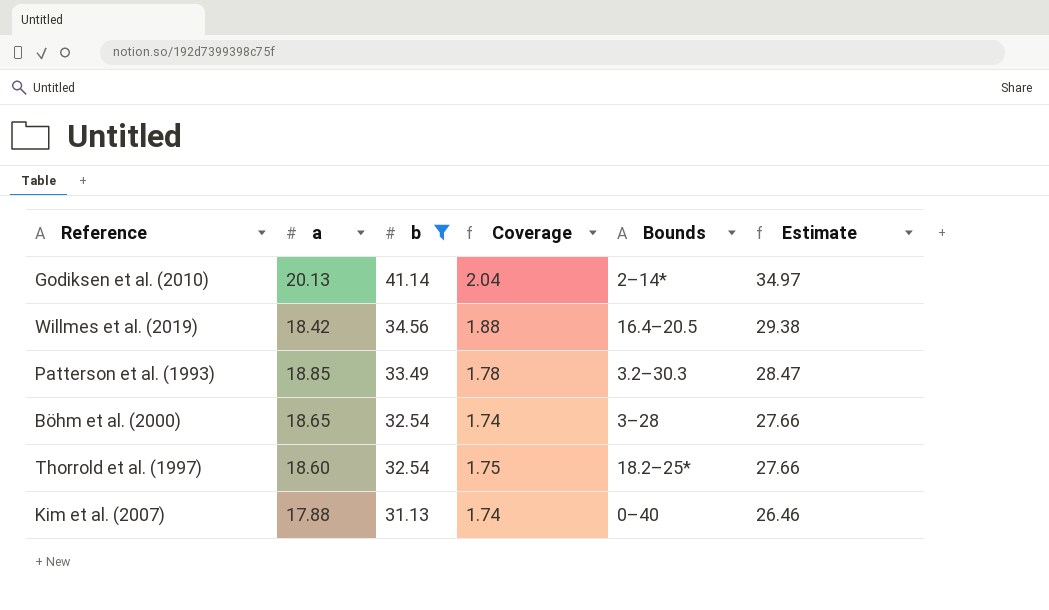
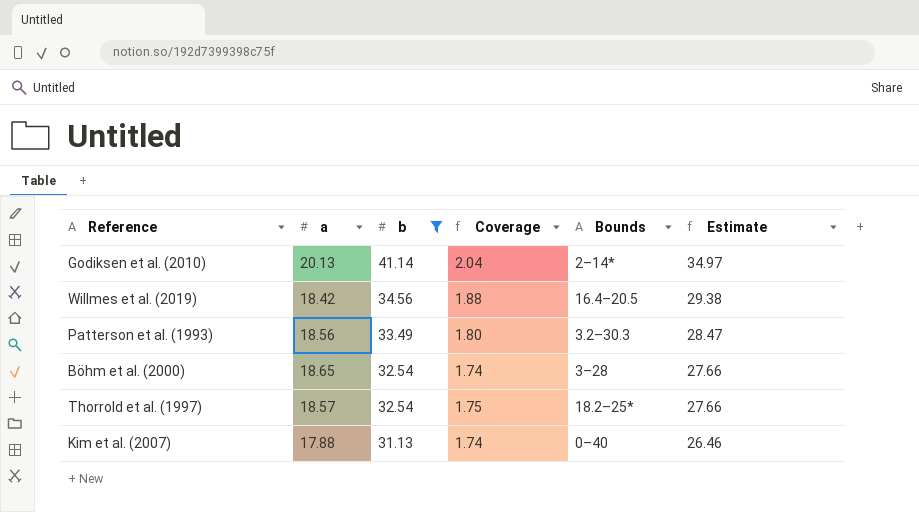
Patterson et al. (1993) | a: 18.85 -> 18.56
Patterson et al. (1993) | Coverage: 1.78 -> 1.80
Thorrold et al. (1997) | a: 18.60 -> 18.57

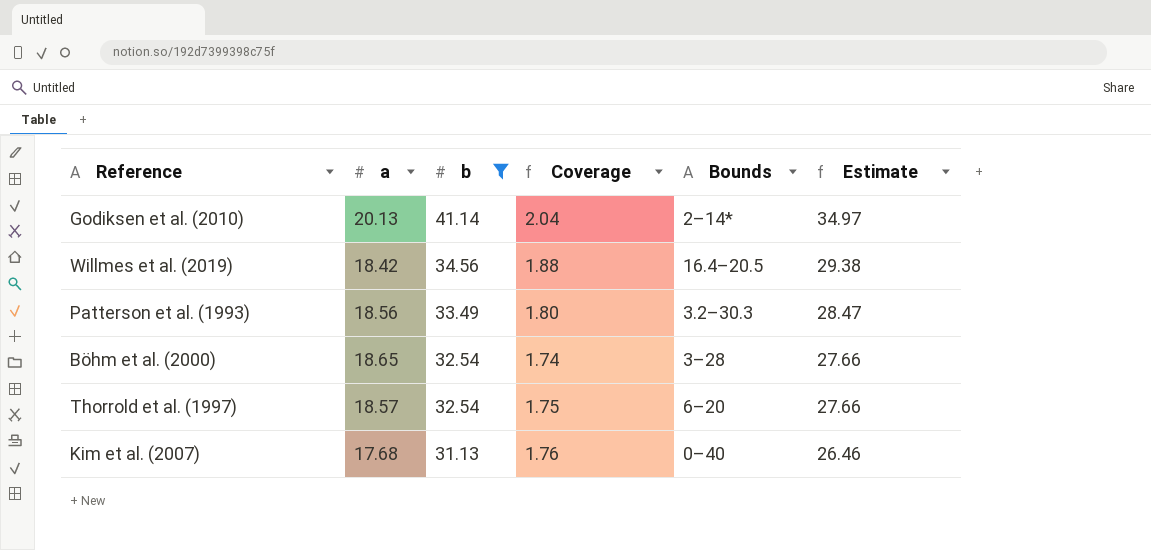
Thorrold et al. (1997) | Bounds: 18.2–25* -> 6–20
Kim et al. (2007) | a: 17.88 -> 17.68
Kim et al. (2007) | Coverage: 1.74 -> 1.76

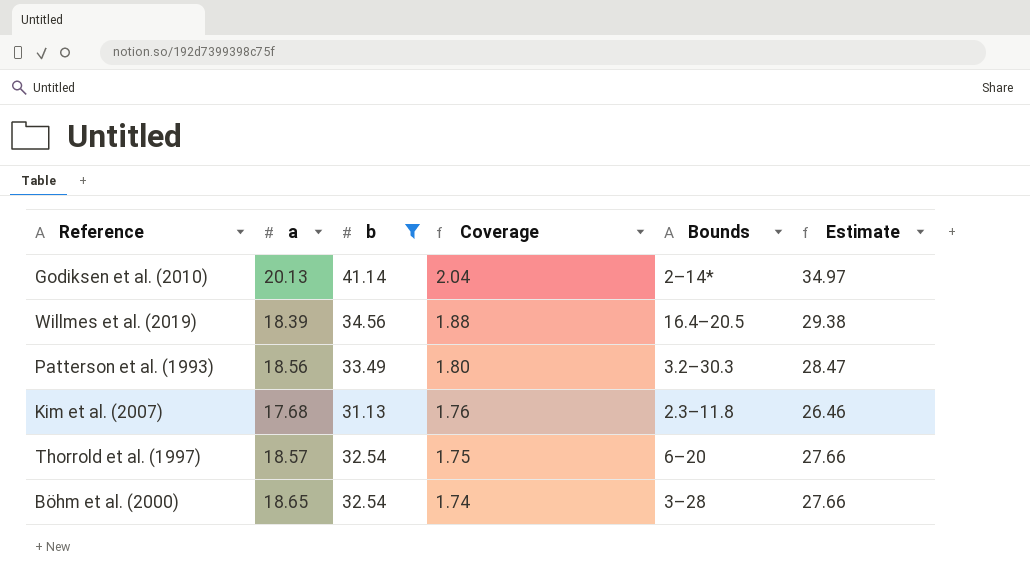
row order: b descending -> Coverage descending
Willmes et al. (2019) | a: 18.42 -> 18.39
Kim et al. (2007) | Bounds: 0–40 -> 2.3–11.8

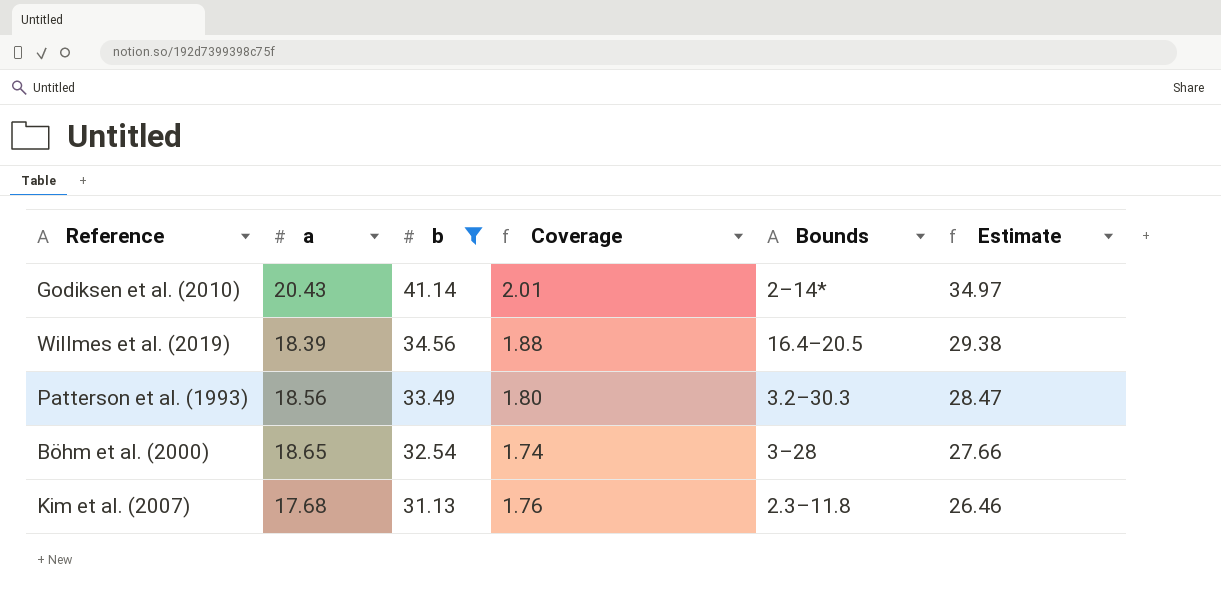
row order: Coverage descending -> b descending
row Thorrold et al. (1997): 18.57 | 32.54 | 1.75 | 6–20 | 27.66 -> none
Godiksen et al. (2010) | a: 20.13 -> 20.43
Godiksen et al. (2010) | Coverage: 2.04 -> 2.01

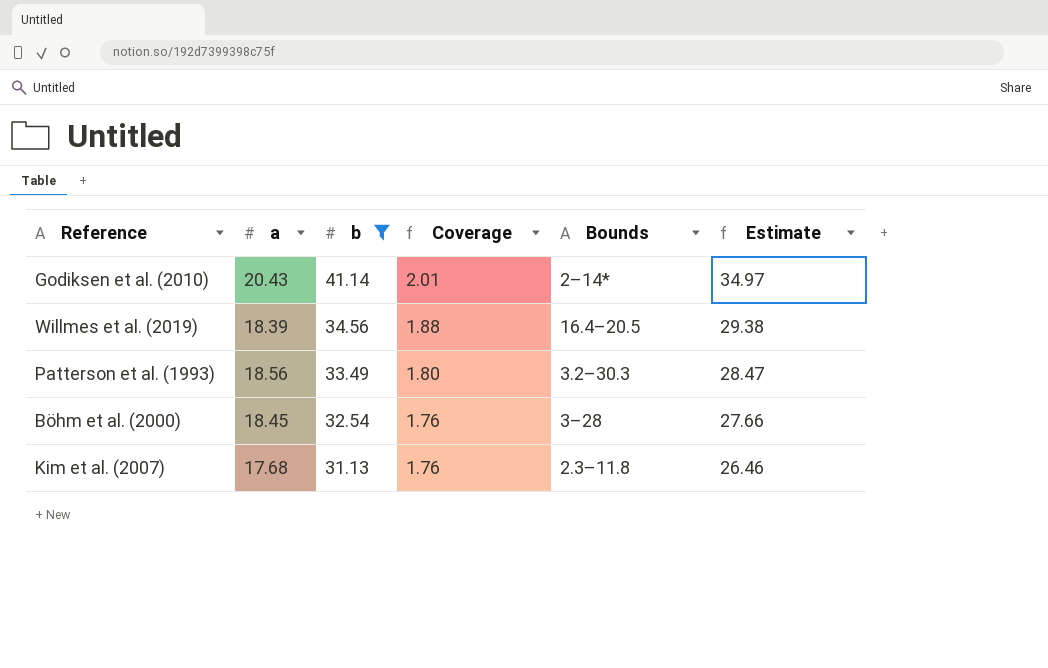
Böhm et al. (2000) | a: 18.65 -> 18.45
Böhm et al. (2000) | Coverage: 1.74 -> 1.76

